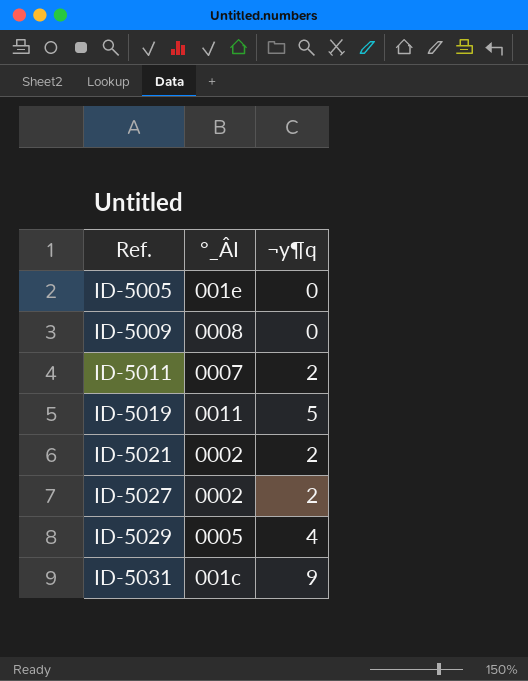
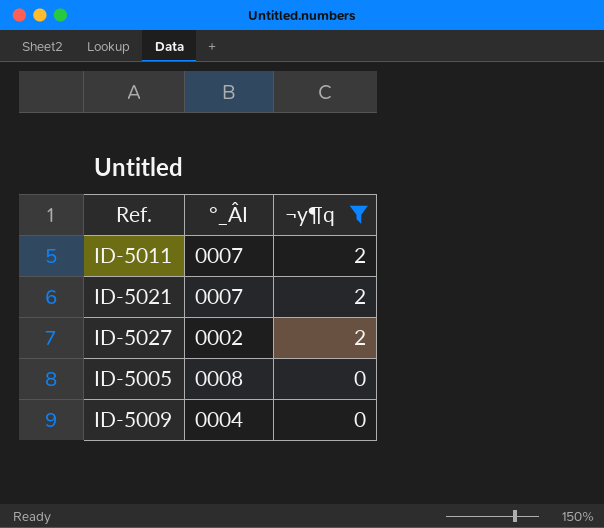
filter: none -> ¬y¶q <= 2
row order: Ref. ascending -> ¬y¶q descending
ID-5021 | °_ÂI: 0002 -> 0007
ID-5005 | °_ÂI: 001e -> 0008
ID-5009 | °_ÂI: 0008 -> 0004

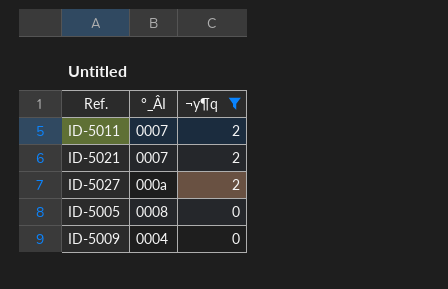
ID-5027 | °_ÂI: 0002 -> 000a

